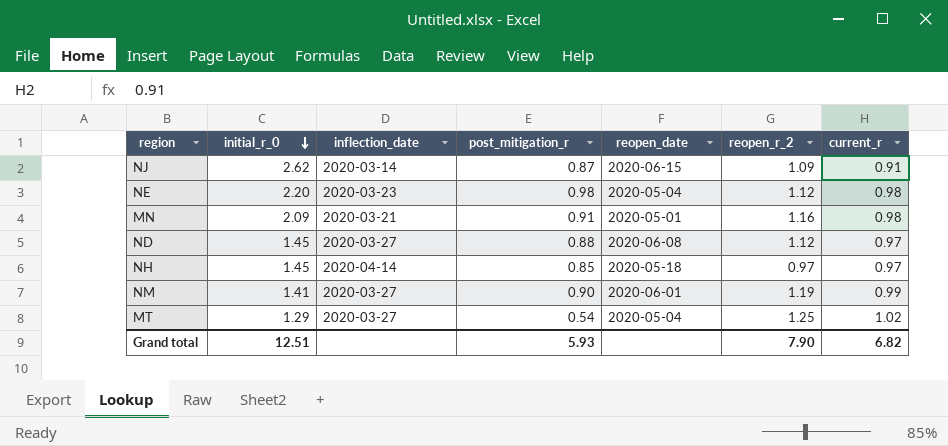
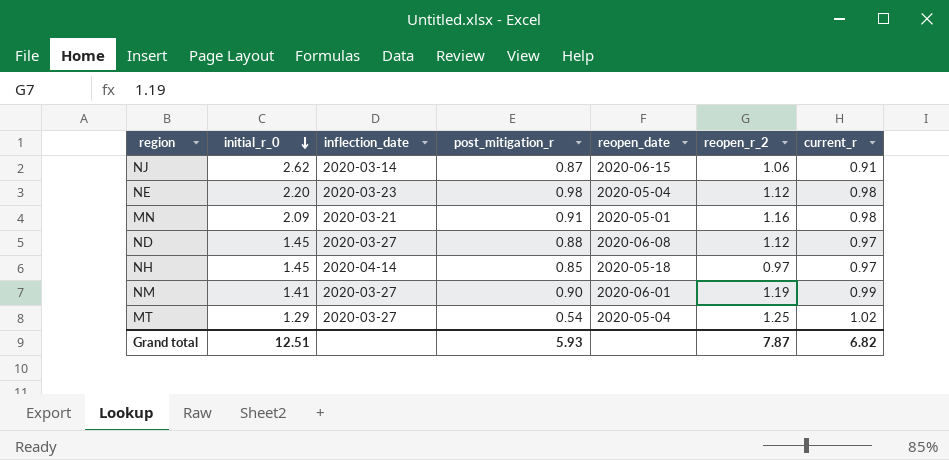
NJ | reopen_r_2: 1.09 -> 1.06
Grand total | reopen_r_2: 7.90 -> 7.87

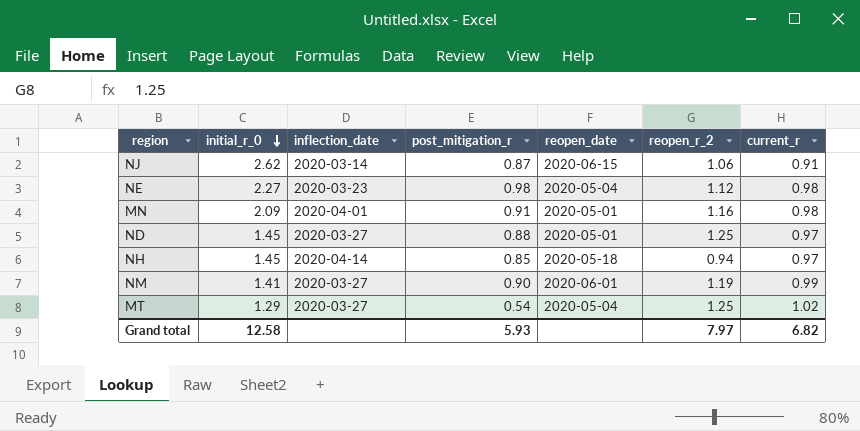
NE | initial_r_0: 2.20 -> 2.27
MN | inflection_date: 2020-03-21 -> 2020-04-01
ND | reopen_date: 2020-06-08 -> 2020-05-01
ND | reopen_r_2: 1.12 -> 1.25
NH | reopen_r_2: 0.97 -> 0.94
Grand total | initial_r_0: 12.51 -> 12.58
Grand total | reopen_r_2: 7.87 -> 7.97

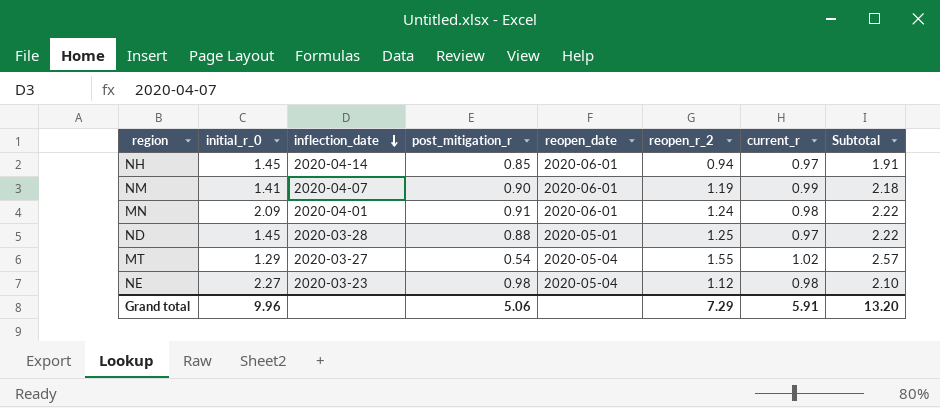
row order: initial_r_0 descending -> inflection_date descending
column Subtotal | formula: none -> [reopen_r_2] + [current_r]
row NJ: 2.62 | 2020-03-14 | 0.87 | 2020-06-15 | 1.06 | 0.91 -> none
NH | reopen_date: 2020-05-18 -> 2020-06-01
NM | inflection_date: 2020-03-27 -> 2020-04-07
MN | reopen_date: 2020-05-01 -> 2020-06-01
MN | reopen_r_2: 1.16 -> 1.24
ND | inflection_date: 2020-03-27 -> 2020-03-28
MT | reopen_r_2: 1.25 -> 1.55
Grand total | initial_r_0: 12.58 -> 9.96
Grand total | post_mitigation_r: 5.93 -> 5.06
Grand total | reopen_r_2: 7.97 -> 7.29
Grand total | current_r: 6.82 -> 5.91

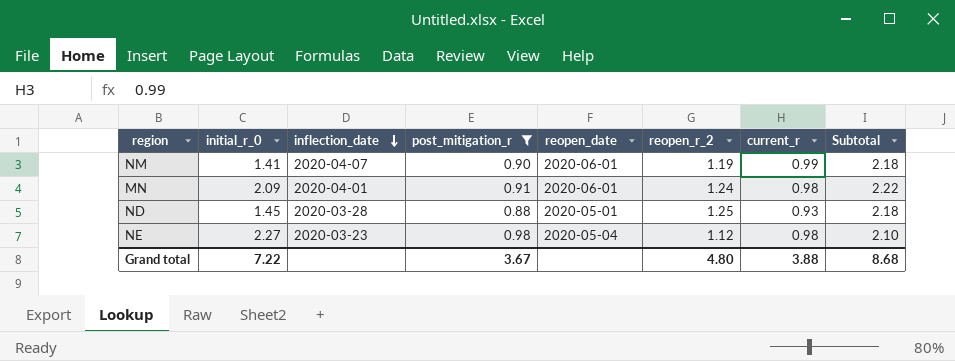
filter: none -> post_mitigation_r >= 0.88
ND | current_r: 0.97 -> 0.93
ND | Subtotal: 2.22 -> 2.18
Grand total | initial_r_0: 9.96 -> 7.22
Grand total | post_mitigation_r: 5.06 -> 3.67
Grand total | reopen_r_2: 7.29 -> 4.80
Grand total | current_r: 5.91 -> 3.88
Grand total | Subtotal: 13.20 -> 8.68

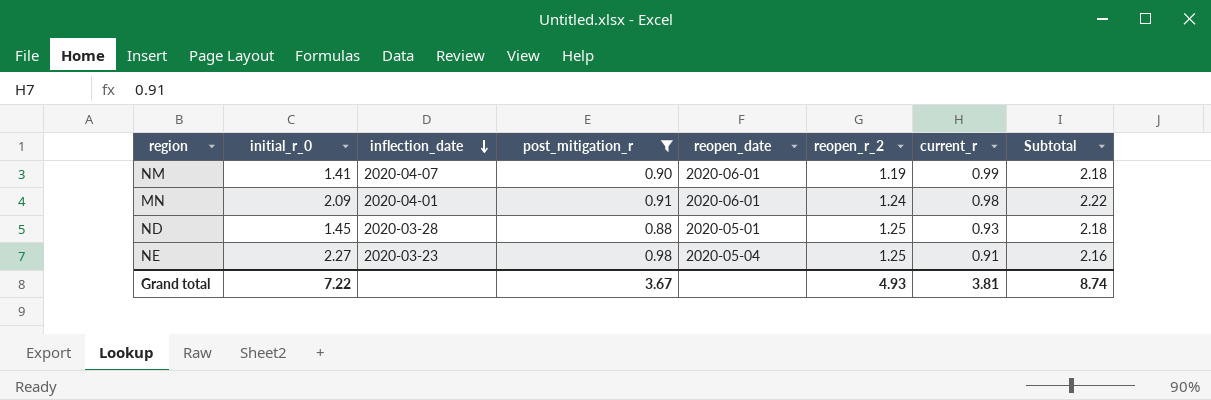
NE | reopen_r_2: 1.12 -> 1.25
NE | current_r: 0.98 -> 0.91
NE | Subtotal: 2.10 -> 2.16
Grand total | reopen_r_2: 4.80 -> 4.93
Grand total | current_r: 3.88 -> 3.81
Grand total | Subtotal: 8.68 -> 8.74

